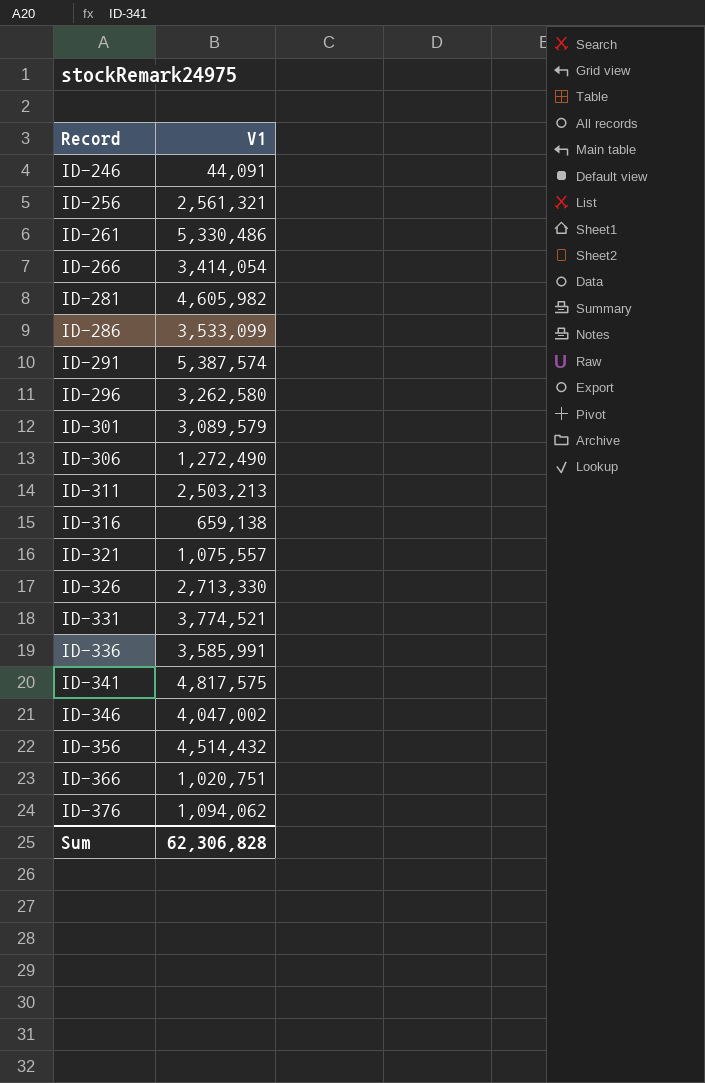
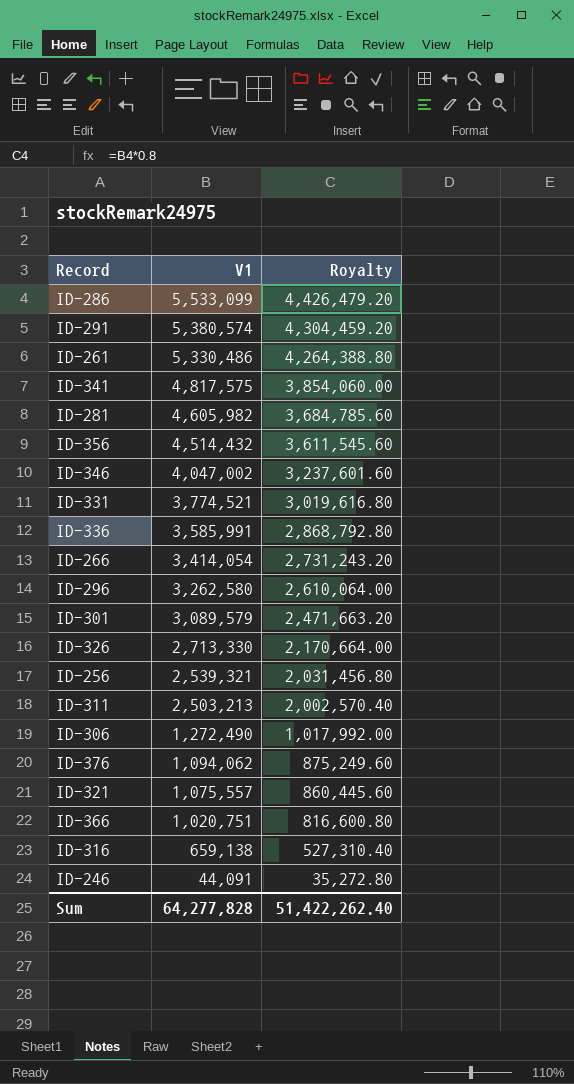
row order: Record ascending -> V1 descending
column Royalty | formula: none -> [V1] * 0.8
ID-286 | V1: 3,533,099 -> 5,533,099
ID-291 | V1: 5,387,574 -> 5,380,574
ID-256 | V1: 2,561,321 -> 2,539,321
Sum | V1: 62,306,828 -> 64,277,828

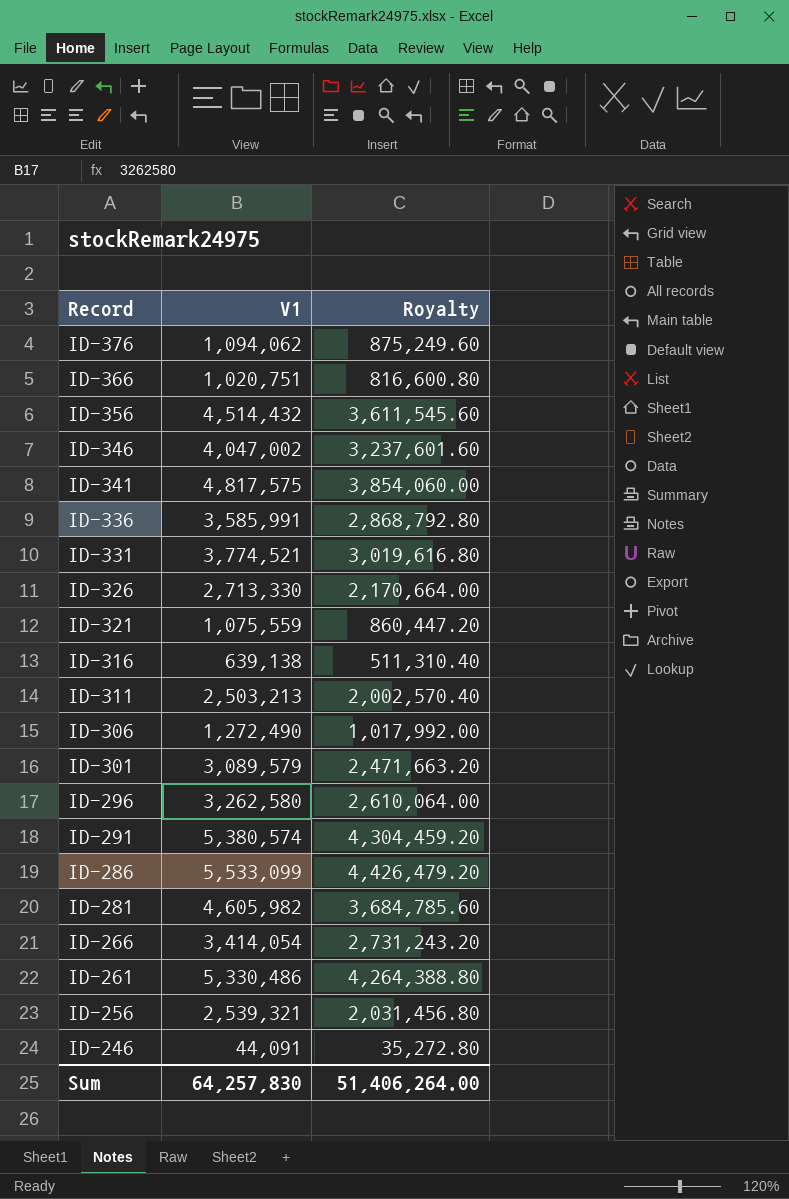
row order: V1 descending -> Record descending
ID-321 | V1: 1,075,557 -> 1,075,559
ID-321 | Royalty: 860,445.60 -> 860,447.20
ID-316 | V1: 659,138 -> 639,138
ID-316 | Royalty: 527,310.40 -> 511,310.40
Sum | V1: 64,277,828 -> 64,257,830
Sum | Royalty: 51,422,262.40 -> 51,406,264.00

